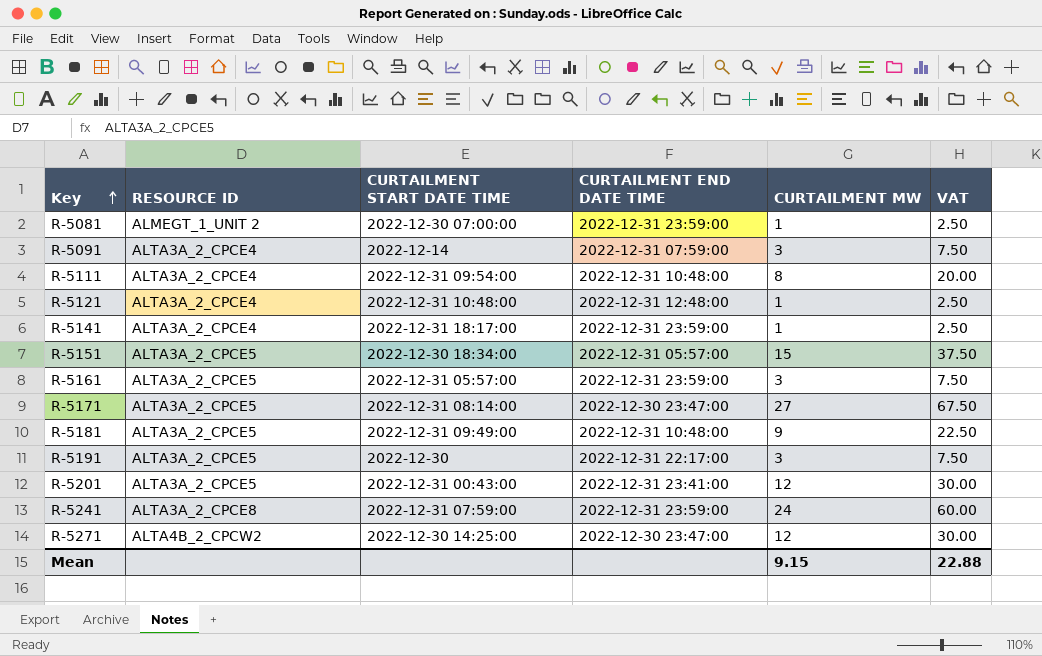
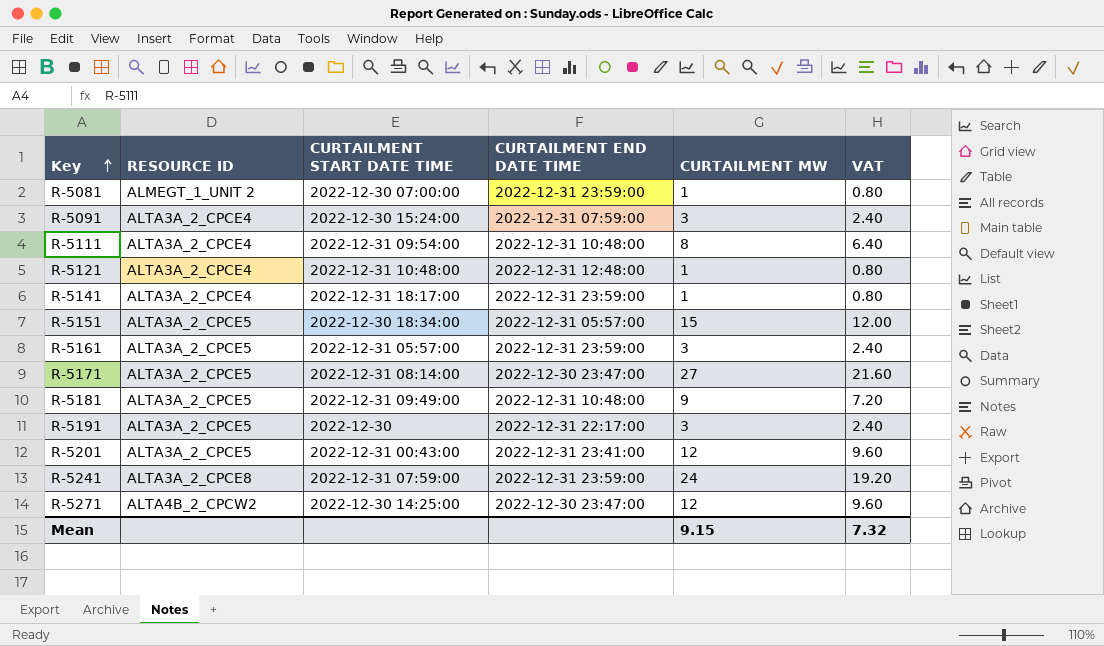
column VAT | formula: [CURTAILMENT MW] * 2.5 -> [CURTAILMENT MW] * 0.8
R-5091 | CURTAILMENT START DATE TIME: 2022-12-14 -> 2022-12-30 15:24:00
Mean | VAT: 22.88 -> 7.32

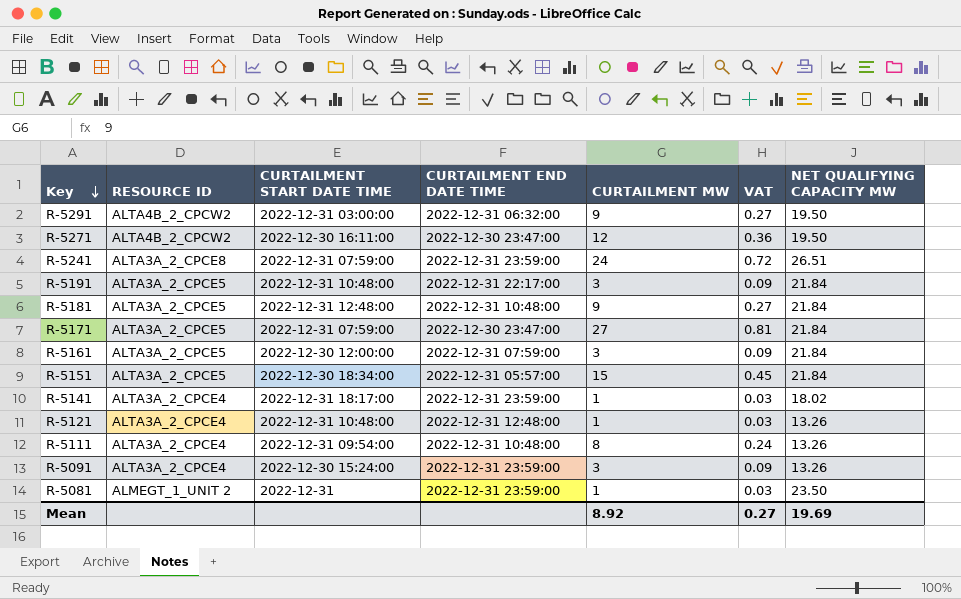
row order: Key ascending -> Key descending
column VAT | formula: [CURTAILMENT MW] * 0.8 -> [CURTAILMENT MW] * 0.03
column NET QUALIFYING CAPACITY MW | position: none -> 7
row R-5201: ALTA3A_2_CPCE5 | 2022-12-31 00:43:00 | 2022-12-31 23:41:00 | 12 | 9.60 -> none
row R-5291: none -> ALTA4B_2_CPCW2 | 2022-12-31 03:00:00 | 2022-12-31 06:32:00 | 9 | 0.27 | 19.50
R-5271 | CURTAILMENT START DATE TIME: 2022-12-30 14:25:00 -> 2022-12-30 16:11:00
R-5191 | CURTAILMENT START DATE TIME: 2022-12-30 -> 2022-12-31 10:48:00
R-5181 | CURTAILMENT START DATE TIME: 2022-12-31 09:49:00 -> 2022-12-31 12:48:00
R-5171 | CURTAILMENT START DATE TIME: 2022-12-31 08:14:00 -> 2022-12-31 07:59:00
R-5161 | CURTAILMENT START DATE TIME: 2022-12-31 05:57:00 -> 2022-12-30 12:00:00
R-5161 | CURTAILMENT END DATE TIME: 2022-12-31 23:59:00 -> 2022-12-31 07:59:00
R-5091 | CURTAILMENT END DATE TIME: 2022-12-31 07:59:00 -> 2022-12-31 23:59:00
R-5081 | CURTAILMENT START DATE TIME: 2022-12-30 07:00:00 -> 2022-12-31
Mean | CURTAILMENT MW: 9.15 -> 8.92
Mean | VAT: 7.32 -> 0.27

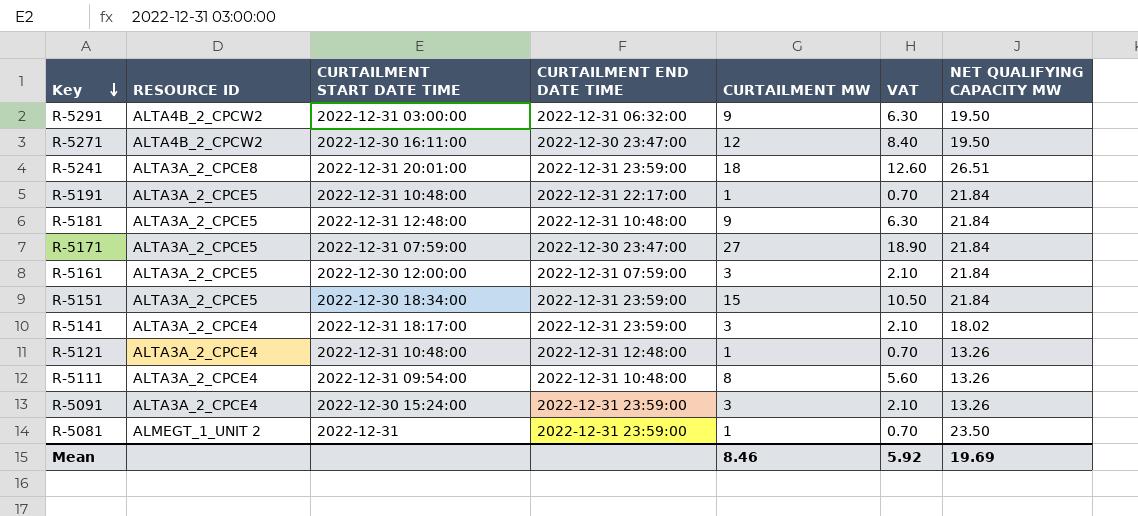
column VAT | formula: [CURTAILMENT MW] * 0.03 -> [CURTAILMENT MW] * 0.7
R-5241 | CURTAILMENT START DATE TIME: 2022-12-31 07:59:00 -> 2022-12-31 20:01:00
R-5241 | CURTAILMENT MW: 24 -> 18
R-5191 | CURTAILMENT MW: 3 -> 1
R-5151 | CURTAILMENT END DATE TIME: 2022-12-31 05:57:00 -> 2022-12-31 23:59:00
R-5141 | CURTAILMENT MW: 1 -> 3
Mean | CURTAILMENT MW: 8.92 -> 8.46
Mean | VAT: 0.27 -> 5.92

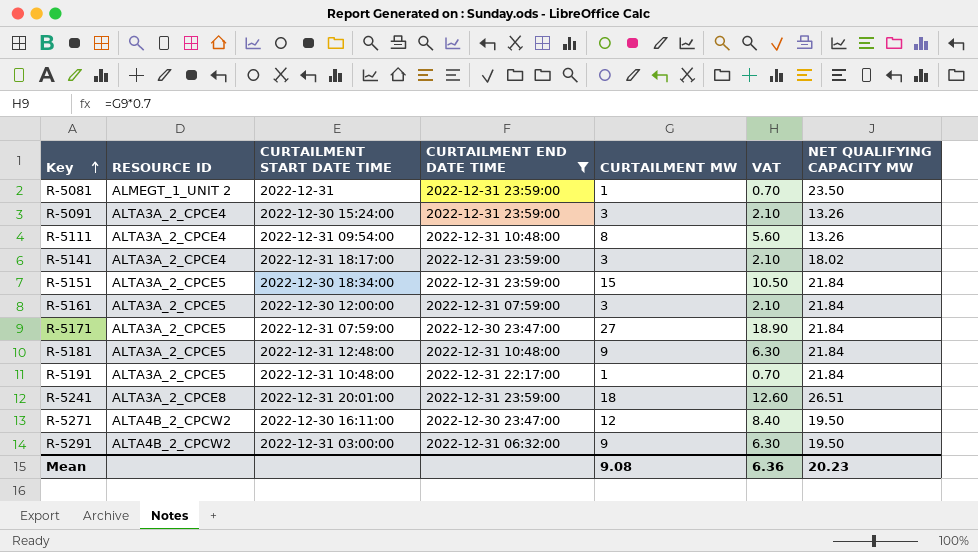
filter: none -> CURTAILMENT END DATE TIME != 2022-12-31 12:48:00
row order: Key descending -> Key ascending
Mean | CURTAILMENT MW: 8.46 -> 9.08
Mean | VAT: 5.92 -> 6.36
Mean | NET QUALIFYING CAPACITY MW: 19.69 -> 20.23

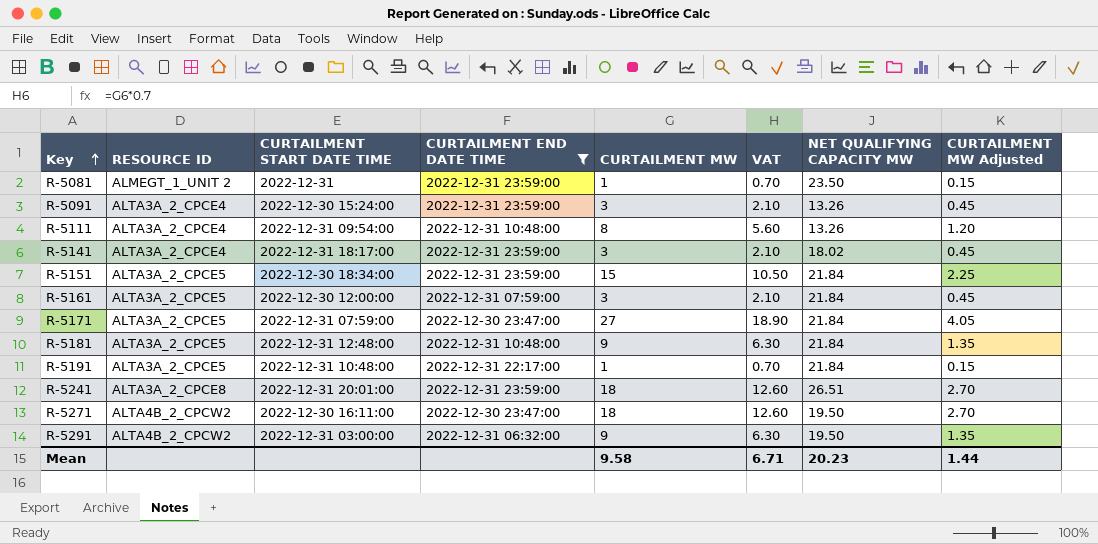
column CURTAILMENT MW Adjusted | formula: none -> [CURTAILMENT MW] * 0.15
R-5271 | CURTAILMENT MW: 12 -> 18
R-5271 | VAT: 8.40 -> 12.60
Mean | CURTAILMENT MW: 9.08 -> 9.58
Mean | VAT: 6.36 -> 6.71

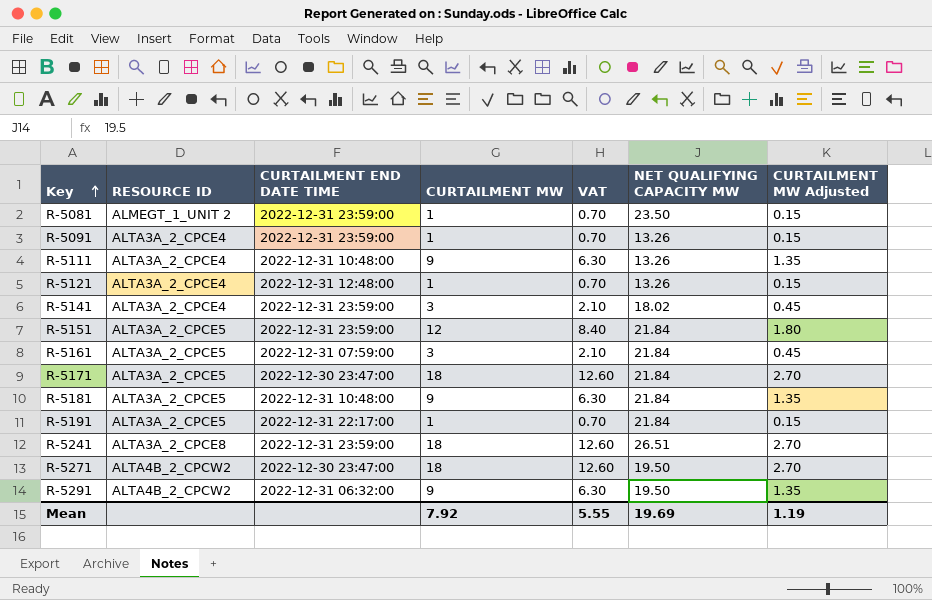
filter: CURTAILMENT END DATE TIME != 2022-12-31 12:48:00 -> none
column CURTAILMENT START DATE TIME | position: 3 -> none
R-5091 | CURTAILMENT MW: 3 -> 1
R-5091 | VAT: 2.10 -> 0.70
R-5091 | CURTAILMENT MW Adjusted: 0.45 -> 0.15
R-5111 | CURTAILMENT MW: 8 -> 9
R-5111 | VAT: 5.60 -> 6.30
R-5111 | CURTAILMENT MW Adjusted: 1.20 -> 1.35
R-5151 | CURTAILMENT MW: 15 -> 12
R-5151 | VAT: 10.50 -> 8.40
R-5151 | CURTAILMENT MW Adjusted: 2.25 -> 1.80
R-5171 | CURTAILMENT MW: 27 -> 18
R-5171 | VAT: 18.90 -> 12.60
R-5171 | CURTAILMENT MW Adjusted: 4.05 -> 2.70
Mean | CURTAILMENT MW: 9.58 -> 7.92
Mean | VAT: 6.71 -> 5.55
Mean | NET QUALIFYING CAPACITY MW: 20.23 -> 19.69
Mean | CURTAILMENT MW Adjusted: 1.44 -> 1.19

